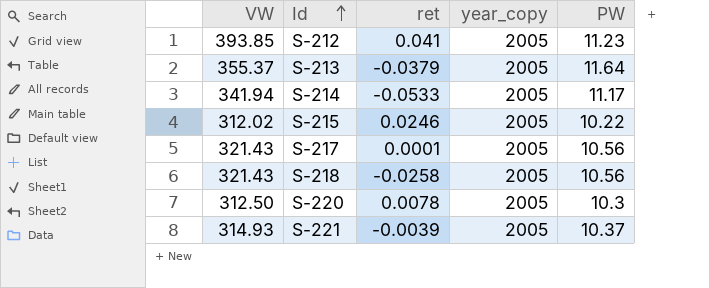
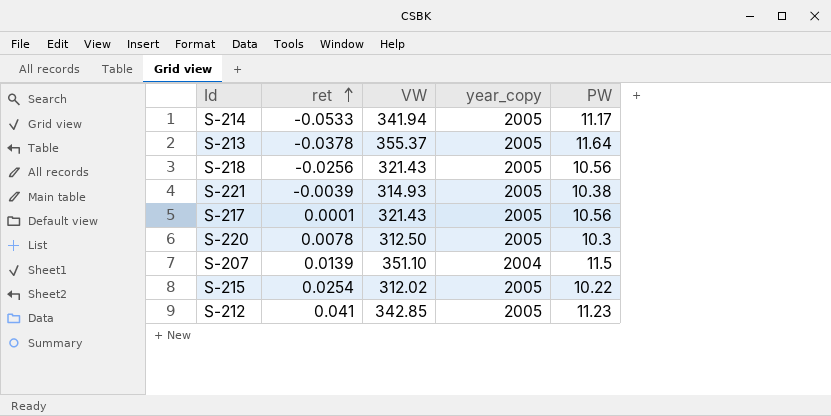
row order: Id ascending -> ret ascending
column VW | position: 1 -> 3
S-213 | ret: -0.0379 -> -0.0378
S-218 | ret: -0.0258 -> -0.0256
S-221 | PW: 10.37 -> 10.38
row S-207: none -> 0.0139 | 351.10 | 2004 | 11.5
S-215 | ret: 0.0246 -> 0.0254
S-212 | VW: 393.85 -> 342.85

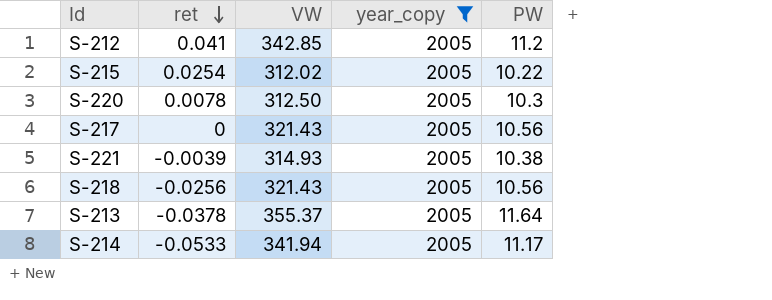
filter: none -> year_copy = 2005
row order: ret ascending -> ret descending
S-212 | PW: 11.23 -> 11.2
S-217 | ret: 0.0001 -> 0

